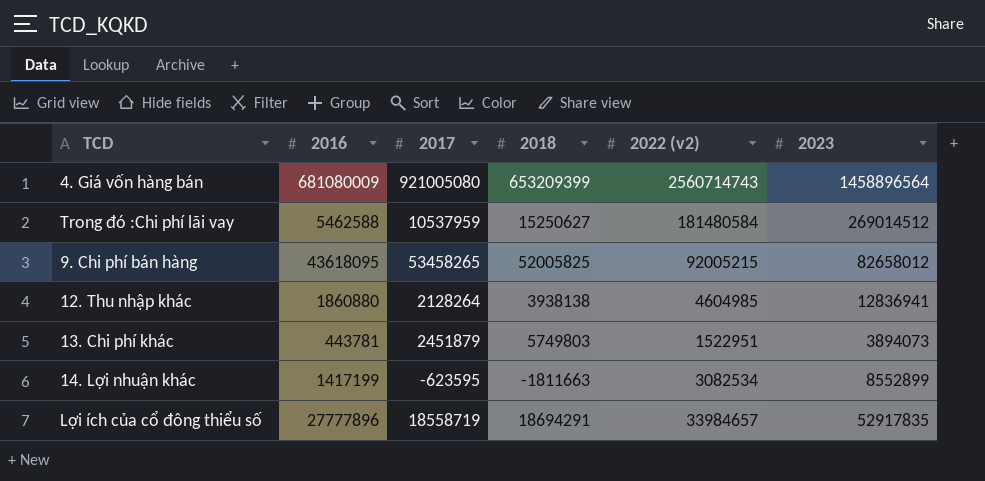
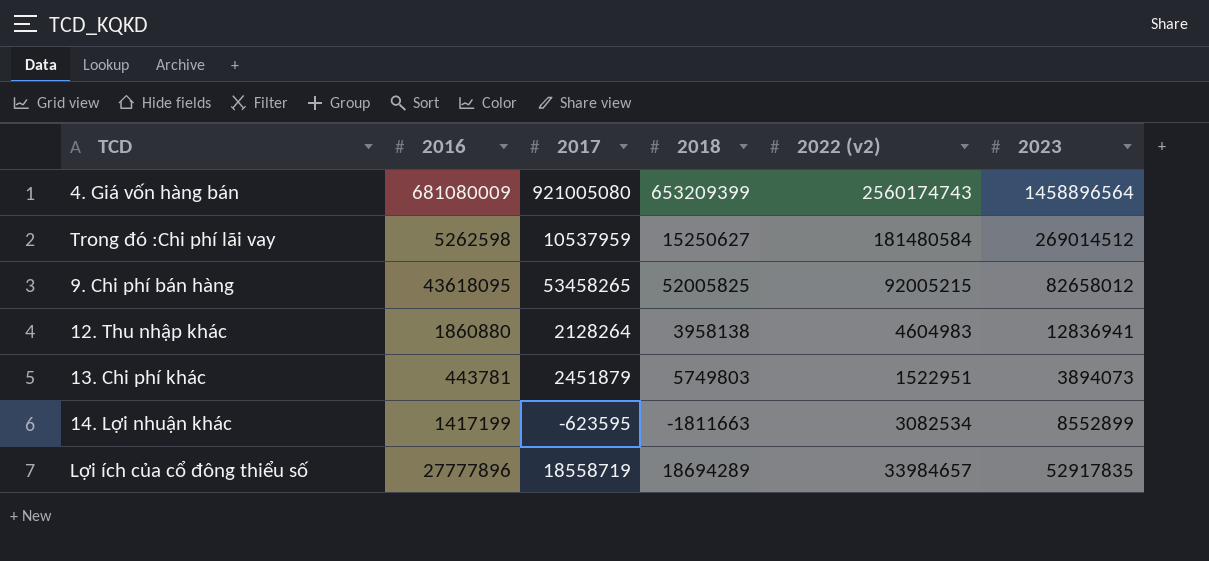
4. Giá vốn hàng bán | 2022 (v2): 2560714743 -> 2560174743
Trong đó :Chi phí lãi vay | 2016: 5462588 -> 5262598
12. Thu nhập khác | 2018: 3938138 -> 3958138
12. Thu nhập khác | 2022 (v2): 4604985 -> 4604983
Lợi ích của cổ đông thiểu số | 2018: 18694291 -> 18694289

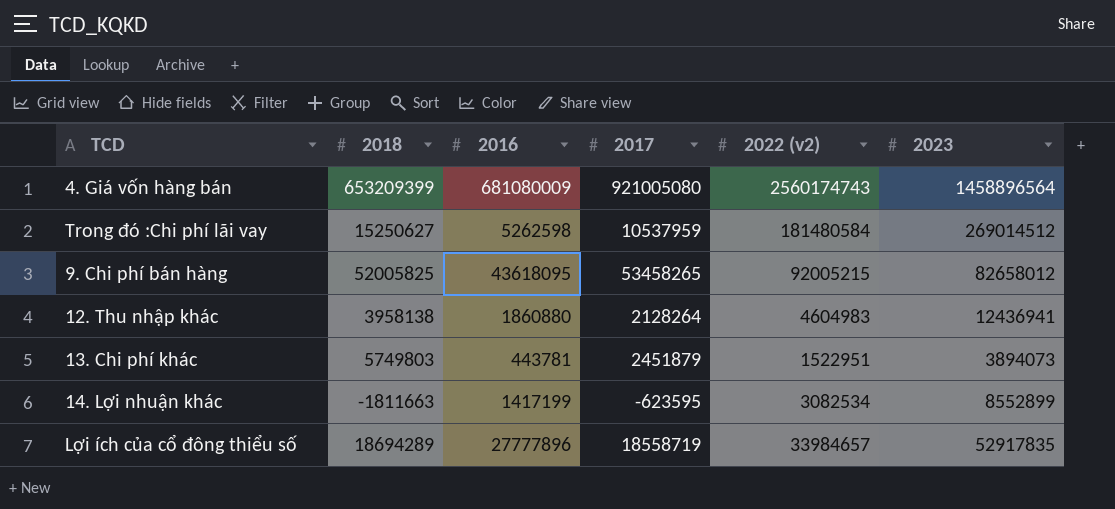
column 2018 | position: 4 -> 2
12. Thu nhập khác | 2023: 12836941 -> 12436941

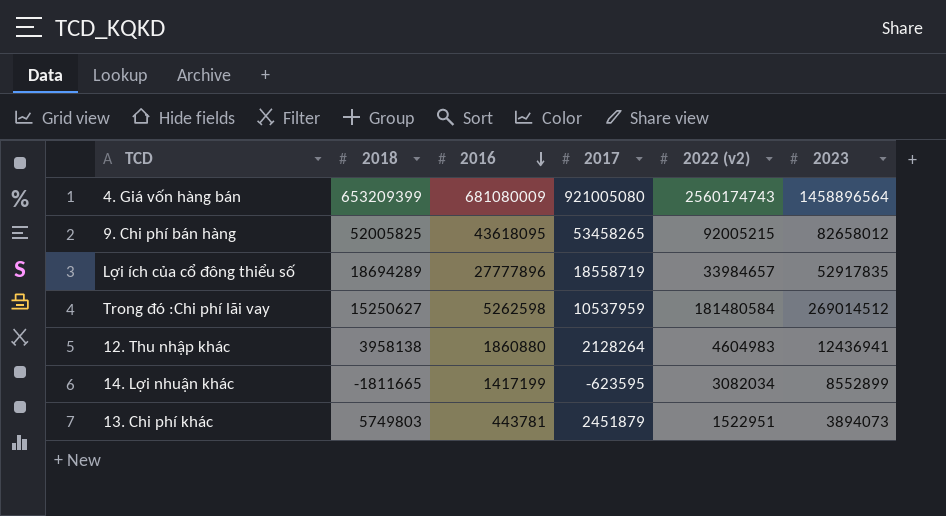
row order: none -> 2016 descending
14. Lợi nhuận khác | 2018: -1811663 -> -1811665
14. Lợi nhuận khác | 2022 (v2): 3082534 -> 3082034

